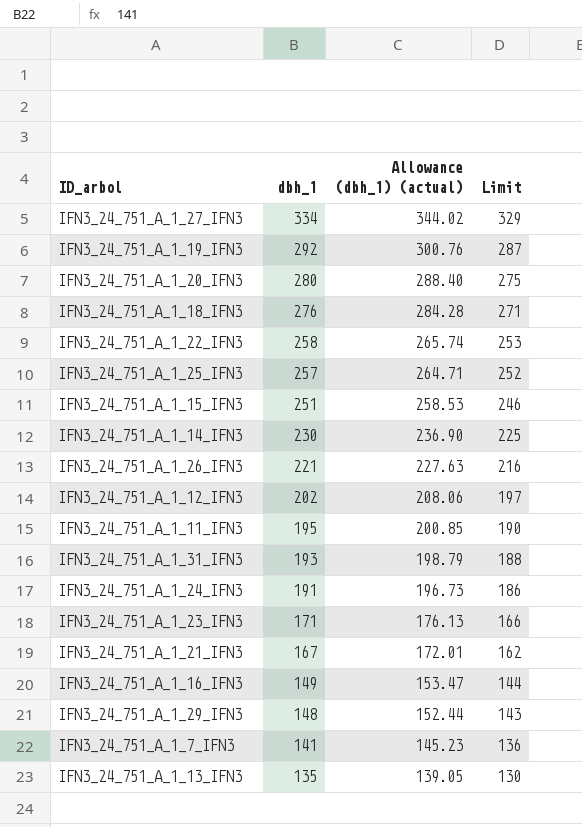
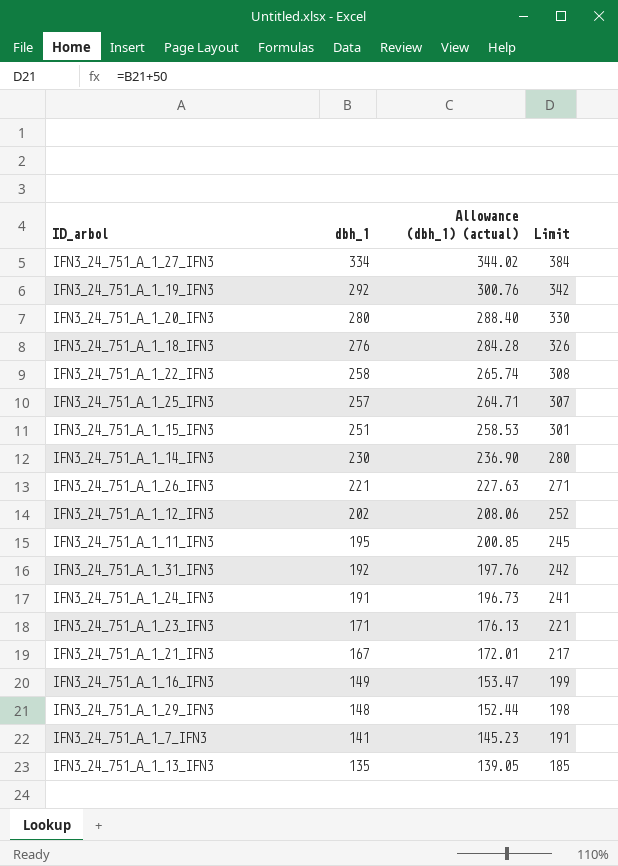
column Limit | formula: [dbh_1] - 5 -> [dbh_1] + 50
IFN3_24_751_A_1_31_IFN3 | dbh_1: 193 -> 192
IFN3_24_751_A_1_31_IFN3 | Allowance (dbh_1) (actual): 198.79 -> 197.76

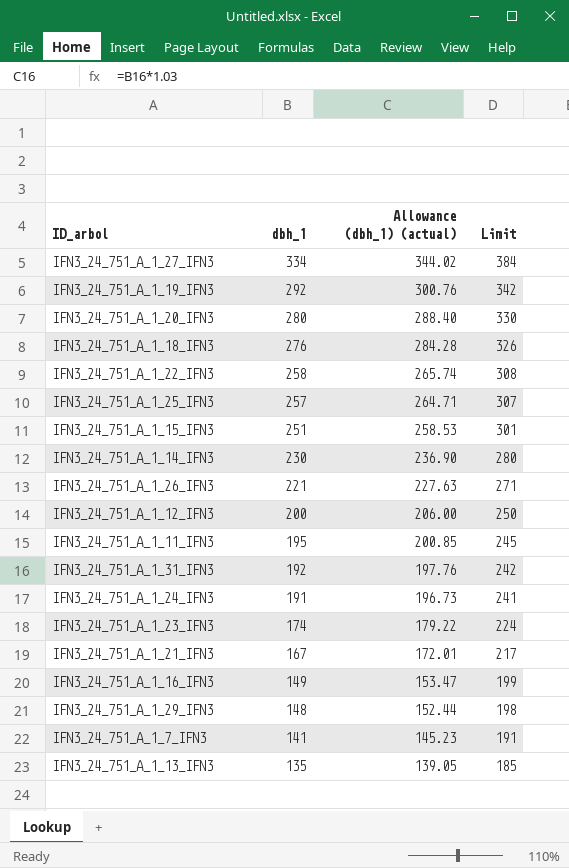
IFN3_24_751_A_1_12_IFN3 | dbh_1: 202 -> 200
IFN3_24_751_A_1_12_IFN3 | Allowance (dbh_1) (actual): 208.06 -> 206.00
IFN3_24_751_A_1_12_IFN3 | Limit: 252 -> 250
IFN3_24_751_A_1_23_IFN3 | dbh_1: 171 -> 174
IFN3_24_751_A_1_23_IFN3 | Allowance (dbh_1) (actual): 176.13 -> 179.22
IFN3_24_751_A_1_23_IFN3 | Limit: 221 -> 224

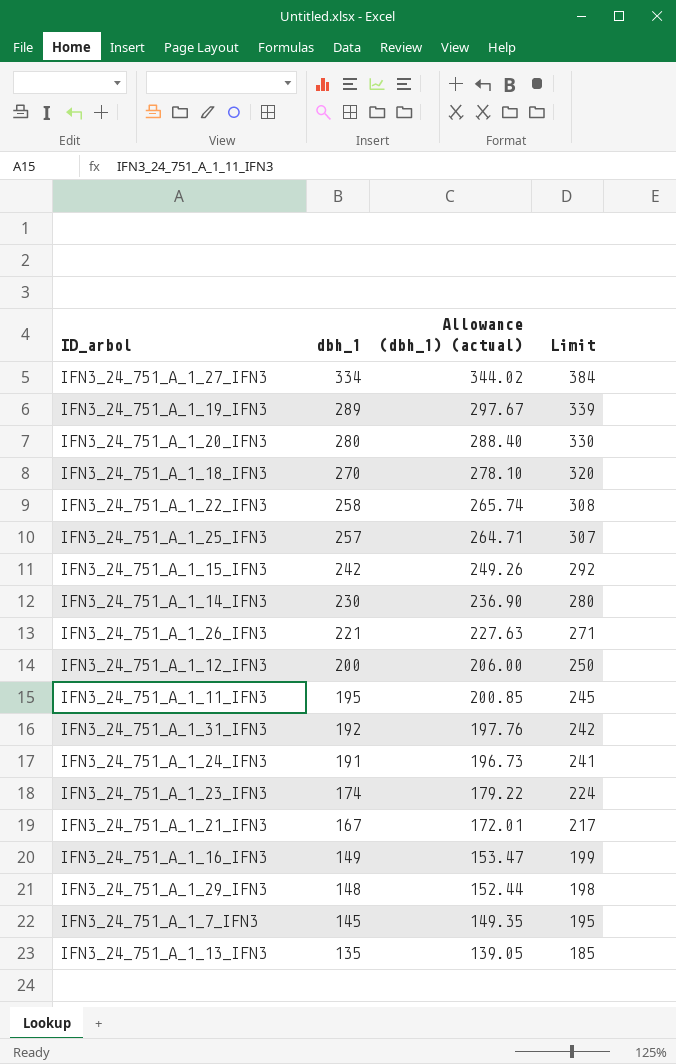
IFN3_24_751_A_1_19_IFN3 | dbh_1: 292 -> 289
IFN3_24_751_A_1_19_IFN3 | Allowance (dbh_1) (actual): 300.76 -> 297.67
IFN3_24_751_A_1_19_IFN3 | Limit: 342 -> 339
IFN3_24_751_A_1_18_IFN3 | dbh_1: 276 -> 270
IFN3_24_751_A_1_18_IFN3 | Allowance (dbh_1) (actual): 284.28 -> 278.10
IFN3_24_751_A_1_18_IFN3 | Limit: 326 -> 320
IFN3_24_751_A_1_15_IFN3 | dbh_1: 251 -> 242
IFN3_24_751_A_1_15_IFN3 | Allowance (dbh_1) (actual): 258.53 -> 249.26
IFN3_24_751_A_1_15_IFN3 | Limit: 301 -> 292
IFN3_24_751_A_1_7_IFN3 | dbh_1: 141 -> 145
IFN3_24_751_A_1_7_IFN3 | Allowance (dbh_1) (actual): 145.23 -> 149.35
IFN3_24_751_A_1_7_IFN3 | Limit: 191 -> 195

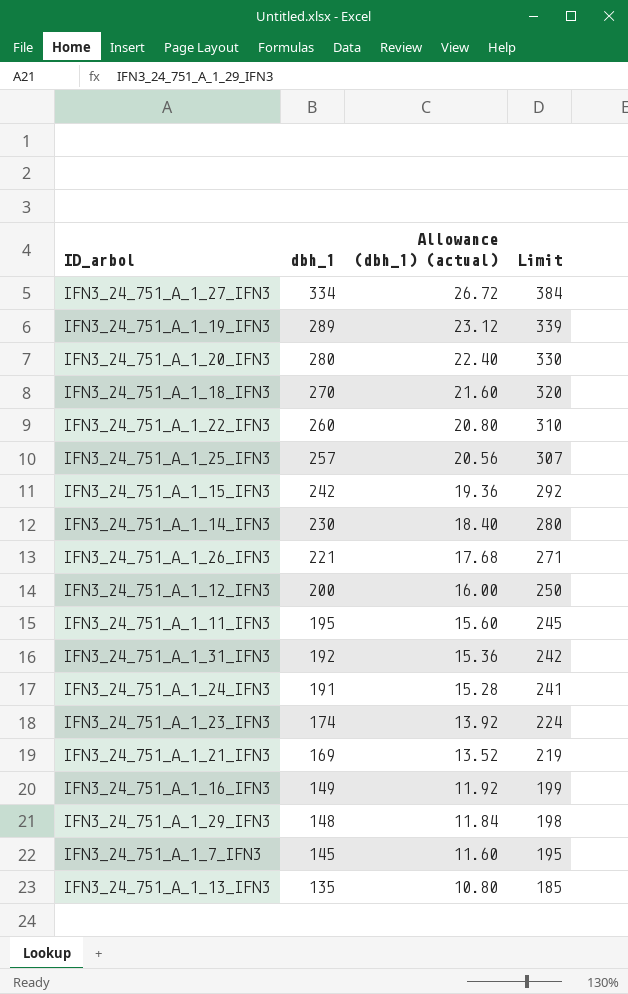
column Allowance (dbh_1) (actual) | formula: [dbh_1] * 1.03 -> [dbh_1] * 0.08
IFN3_24_751_A_1_22_IFN3 | dbh_1: 258 -> 260
IFN3_24_751_A_1_22_IFN3 | Limit: 308 -> 310
IFN3_24_751_A_1_21_IFN3 | dbh_1: 167 -> 169
IFN3_24_751_A_1_21_IFN3 | Limit: 217 -> 219

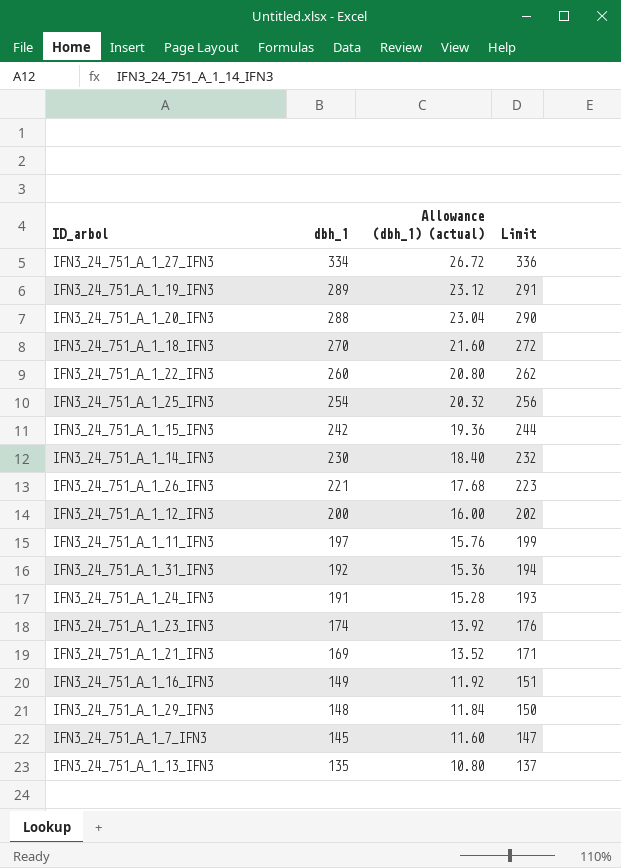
column Limit | formula: [dbh_1] + 50 -> [dbh_1] + 2
IFN3_24_751_A_1_20_IFN3 | dbh_1: 280 -> 288
IFN3_24_751_A_1_20_IFN3 | Allowance (dbh_1) (actual): 22.40 -> 23.04
IFN3_24_751_A_1_25_IFN3 | dbh_1: 257 -> 254
IFN3_24_751_A_1_25_IFN3 | Allowance (dbh_1) (actual): 20.56 -> 20.32
IFN3_24_751_A_1_11_IFN3 | dbh_1: 195 -> 197
IFN3_24_751_A_1_11_IFN3 | Allowance (dbh_1) (actual): 15.60 -> 15.76

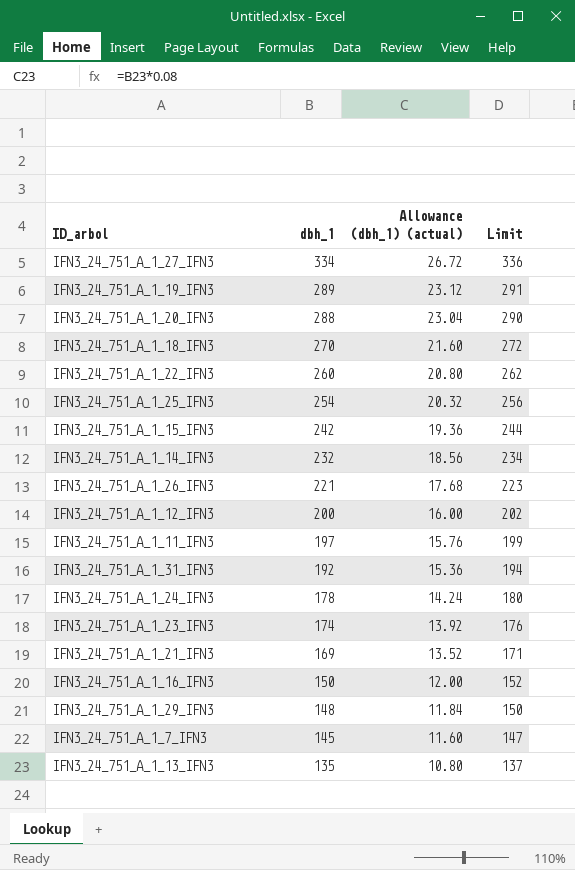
IFN3_24_751_A_1_14_IFN3 | dbh_1: 230 -> 232
IFN3_24_751_A_1_14_IFN3 | Allowance (dbh_1) (actual): 18.40 -> 18.56
IFN3_24_751_A_1_14_IFN3 | Limit: 232 -> 234
IFN3_24_751_A_1_24_IFN3 | dbh_1: 191 -> 178
IFN3_24_751_A_1_24_IFN3 | Allowance (dbh_1) (actual): 15.28 -> 14.24
IFN3_24_751_A_1_24_IFN3 | Limit: 193 -> 180
IFN3_24_751_A_1_16_IFN3 | dbh_1: 149 -> 150
IFN3_24_751_A_1_16_IFN3 | Allowance (dbh_1) (actual): 11.92 -> 12.00
IFN3_24_751_A_1_16_IFN3 | Limit: 151 -> 152

